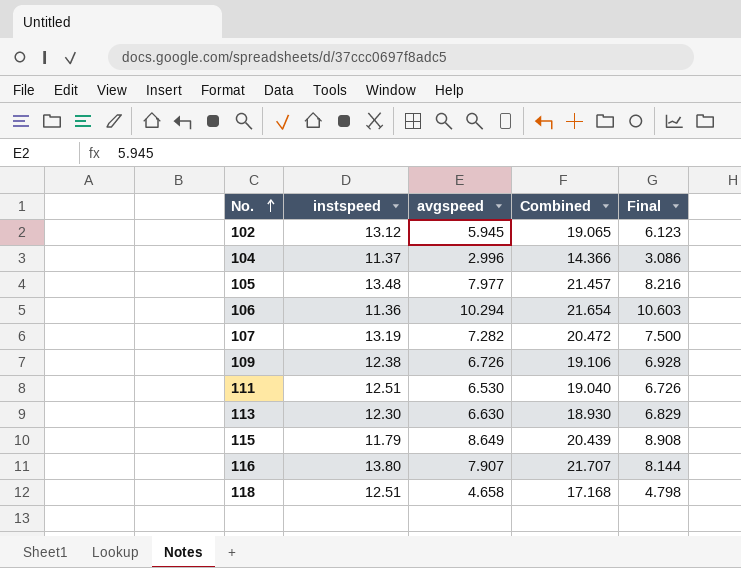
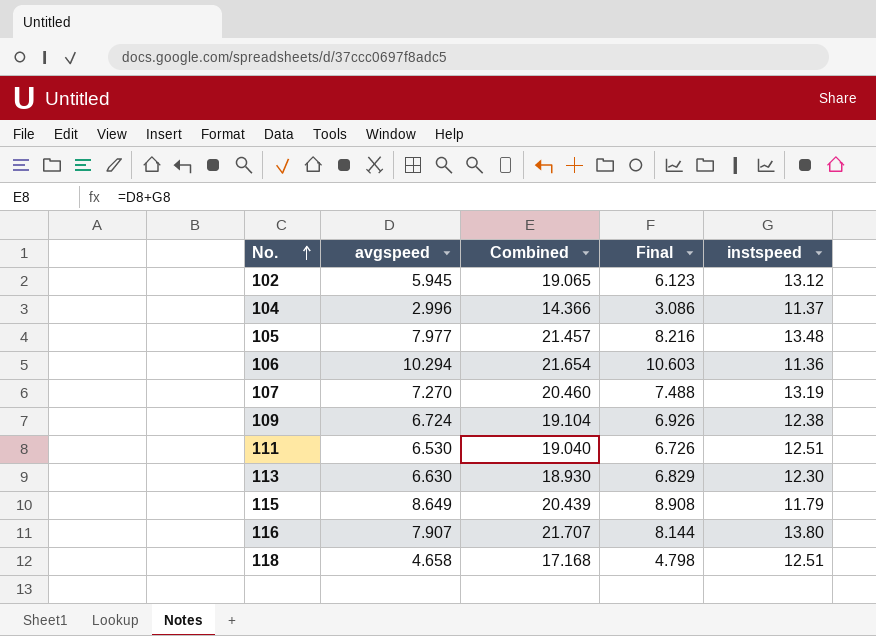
column instspeed | position: 2 -> 5
107 | avgspeed: 7.282 -> 7.270
107 | Combined: 20.472 -> 20.460
107 | Final: 7.500 -> 7.488
109 | avgspeed: 6.726 -> 6.724
109 | Combined: 19.106 -> 19.104
109 | Final: 6.928 -> 6.926

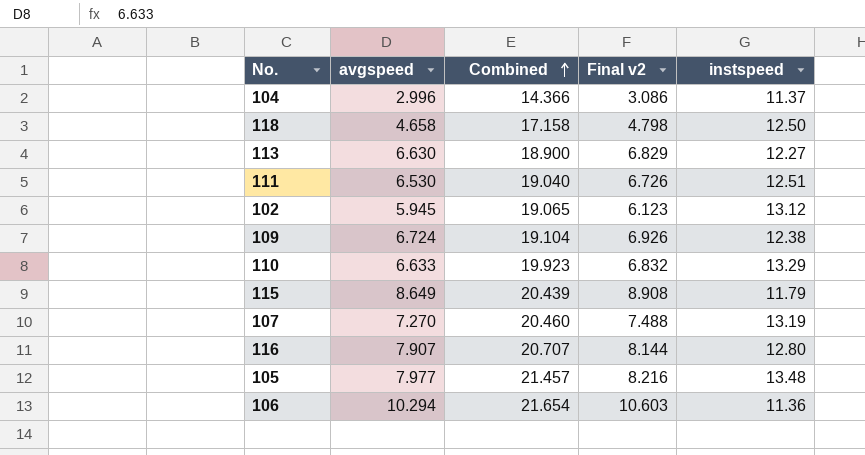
row order: No. ascending -> Combined ascending
column name: Final -> Final v2
118 | Combined: 17.168 -> 17.158
118 | instspeed: 12.51 -> 12.50
113 | Combined: 18.930 -> 18.900
113 | instspeed: 12.30 -> 12.27
row 110: none -> 6.633 | 19.923 | 6.832 | 13.29
116 | Combined: 21.707 -> 20.707
116 | instspeed: 13.80 -> 12.80

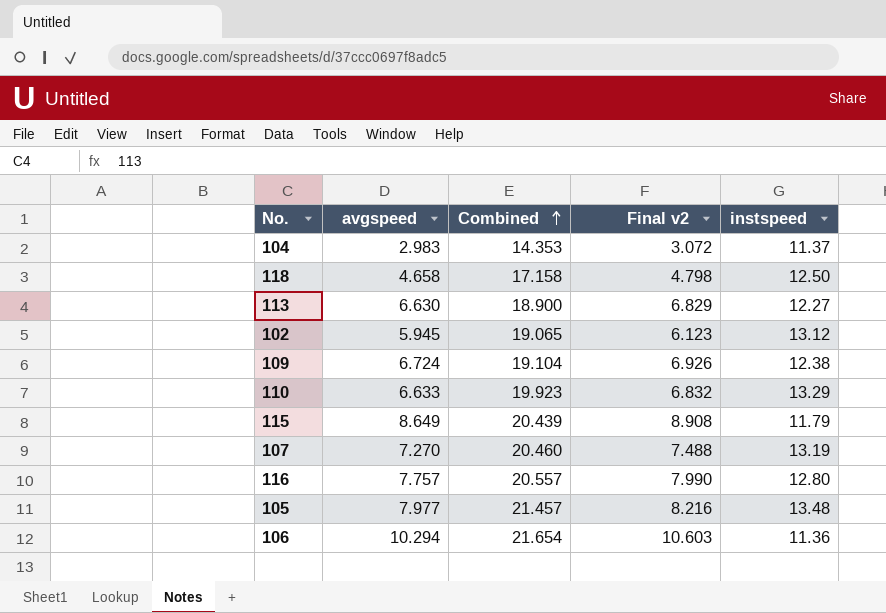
row 111: 6.530 | 19.040 | 6.726 | 12.51 -> none
104 | avgspeed: 2.996 -> 2.983
104 | Combined: 14.366 -> 14.353
104 | Final v2: 3.086 -> 3.072
116 | avgspeed: 7.907 -> 7.757
116 | Combined: 20.707 -> 20.557
116 | Final v2: 8.144 -> 7.990

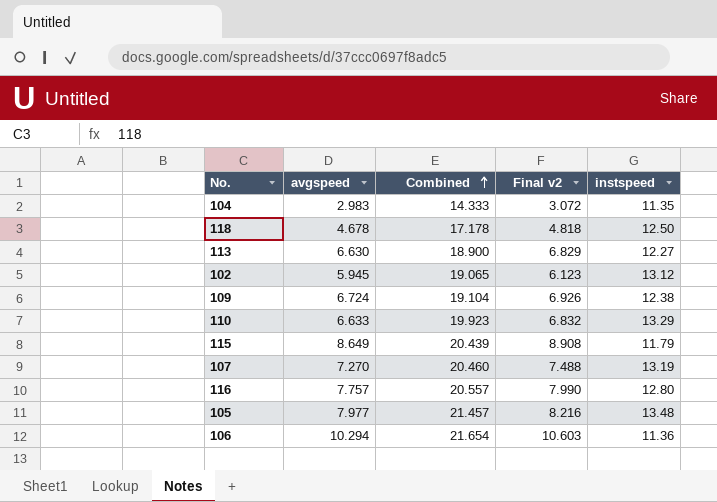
104 | Combined: 14.353 -> 14.333
104 | instspeed: 11.37 -> 11.35
118 | avgspeed: 4.658 -> 4.678
118 | Combined: 17.158 -> 17.178
118 | Final v2: 4.798 -> 4.818

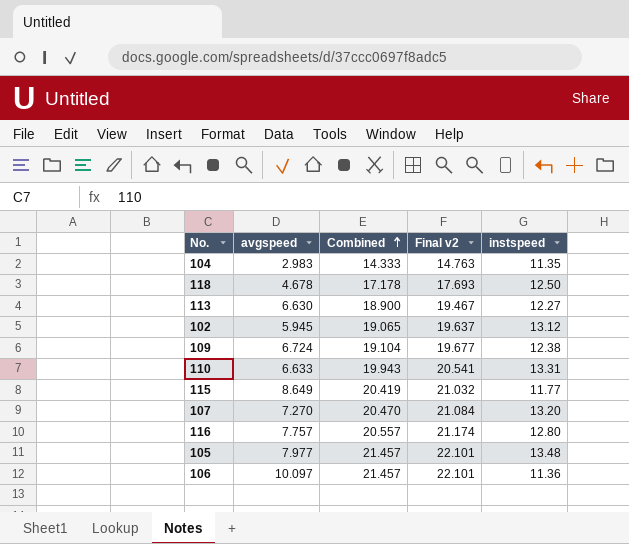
column Final v2 | formula: [avgspeed] * 1.03 -> [Combined] * 1.03
110 | Combined: 19.923 -> 19.943
110 | instspeed: 13.29 -> 13.31
115 | Combined: 20.439 -> 20.419
115 | instspeed: 11.79 -> 11.77
107 | Combined: 20.460 -> 20.470
107 | instspeed: 13.19 -> 13.20
106 | avgspeed: 10.294 -> 10.097
106 | Combined: 21.654 -> 21.457

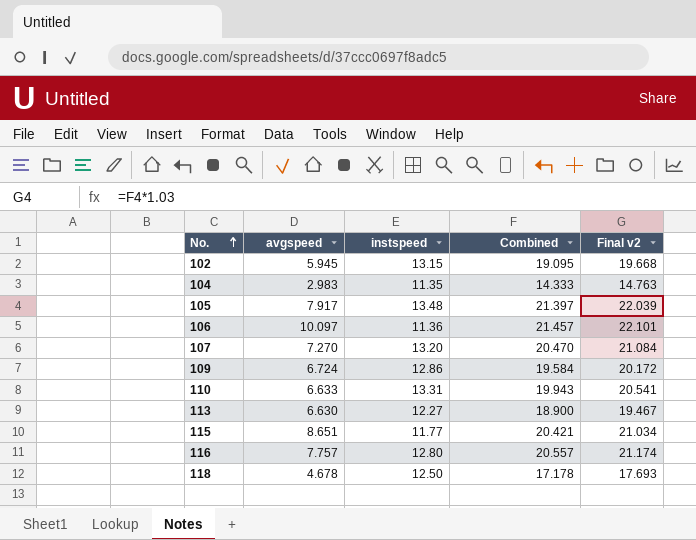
row order: Combined ascending -> No. ascending
column instspeed | position: 5 -> 3
102 | instspeed: 13.12 -> 13.15
102 | Combined: 19.065 -> 19.095
102 | Final v2: 19.637 -> 19.668
105 | avgspeed: 7.977 -> 7.917
105 | Combined: 21.457 -> 21.397
105 | Final v2: 22.101 -> 22.039
109 | instspeed: 12.38 -> 12.86
109 | Combined: 19.104 -> 19.584
109 | Final v2: 19.677 -> 20.172
115 | avgspeed: 8.649 -> 8.651
115 | Combined: 20.419 -> 20.421
115 | Final v2: 21.032 -> 21.034

